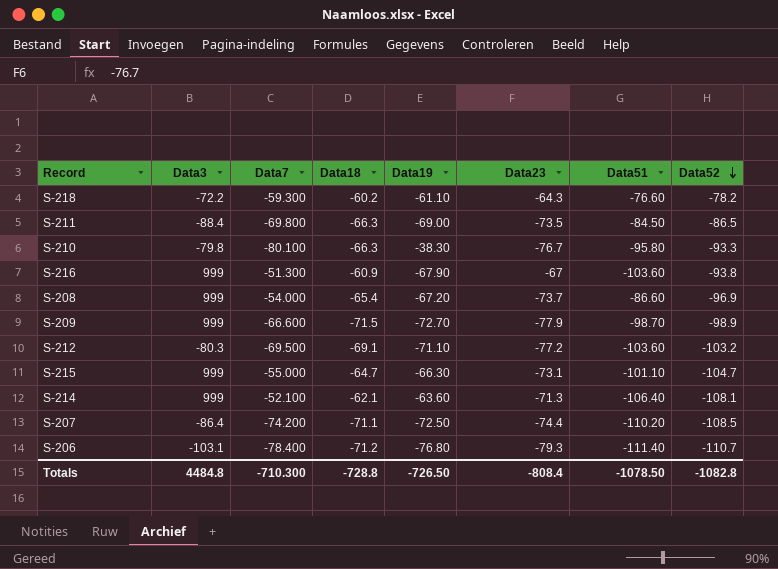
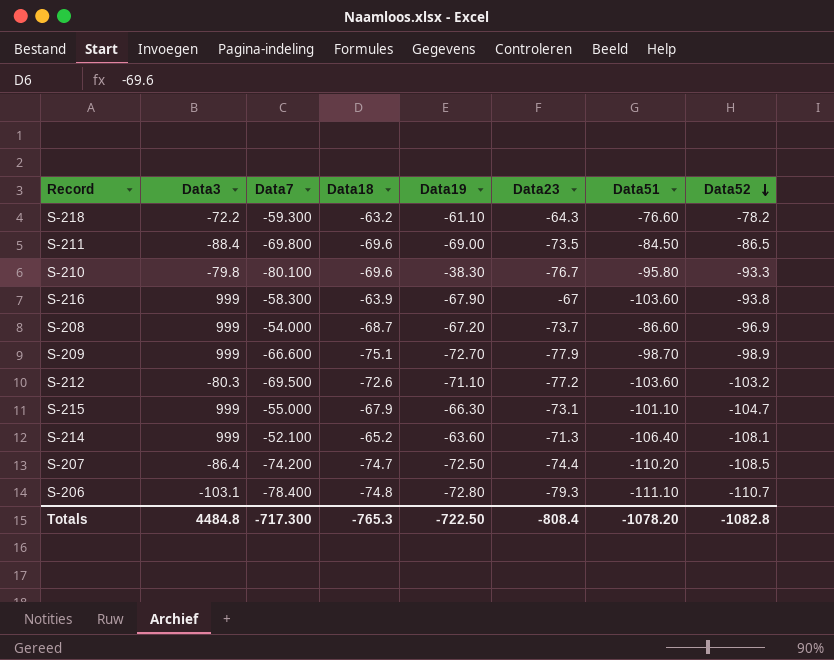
S-218 | Data18: -60.2 -> -63.2
S-211 | Data18: -66.3 -> -69.6
S-210 | Data18: -66.3 -> -69.6
S-216 | Data7: -51.300 -> -58.300
S-216 | Data18: -60.9 -> -63.9
S-208 | Data18: -65.4 -> -68.7
S-209 | Data18: -71.5 -> -75.1
S-212 | Data18: -69.1 -> -72.6
S-215 | Data18: -64.7 -> -67.9
S-214 | Data18: -62.1 -> -65.2
S-207 | Data18: -71.1 -> -74.7
S-206 | Data18: -71.2 -> -74.8
S-206 | Data19: -76.80 -> -72.80
S-206 | Data51: -111.40 -> -111.10
Totals | Data7: -710.300 -> -717.300
Totals | Data18: -728.8 -> -765.3
Totals | Data19: -726.50 -> -722.50
Totals | Data51: -1078.50 -> -1078.20

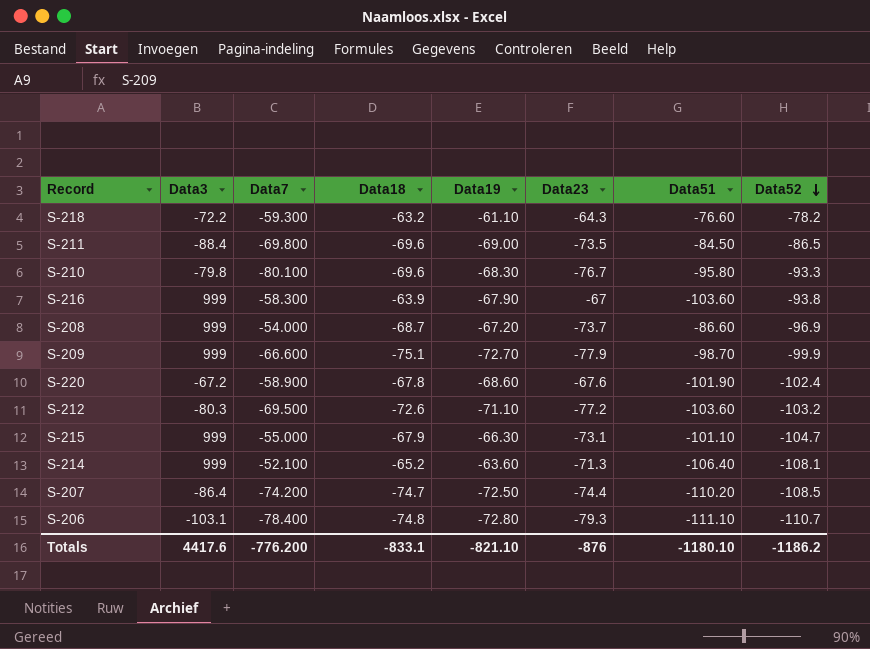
S-210 | Data19: -38.30 -> -68.30
S-209 | Data52: -98.9 -> -99.9
row S-220: none -> -67.2 | -58.900 | -67.8 | -68.60 | -67.6 | -101.90 | -102.4
Totals | Data3: 4484.8 -> 4417.6
Totals | Data7: -717.300 -> -776.200
Totals | Data18: -765.3 -> -833.1
Totals | Data19: -722.50 -> -821.10
Totals | Data23: -808.4 -> -876
Totals | Data51: -1078.20 -> -1180.10
Totals | Data52: -1082.8 -> -1186.2

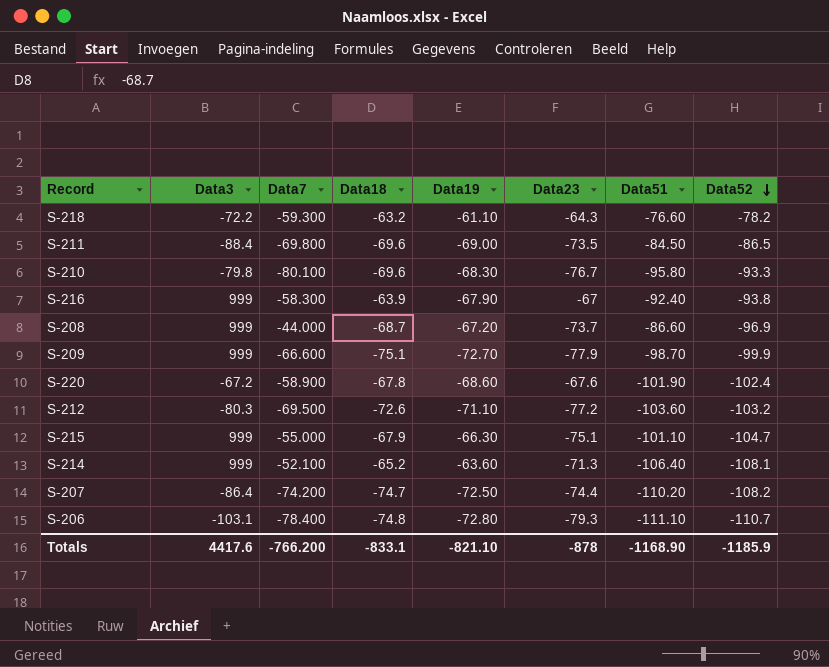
S-216 | Data51: -103.60 -> -92.40
S-208 | Data7: -54.000 -> -44.000
S-215 | Data23: -73.1 -> -75.1
S-207 | Data52: -108.5 -> -108.2
Totals | Data7: -776.200 -> -766.200
Totals | Data23: -876 -> -878
Totals | Data51: -1180.10 -> -1168.90
Totals | Data52: -1186.2 -> -1185.9

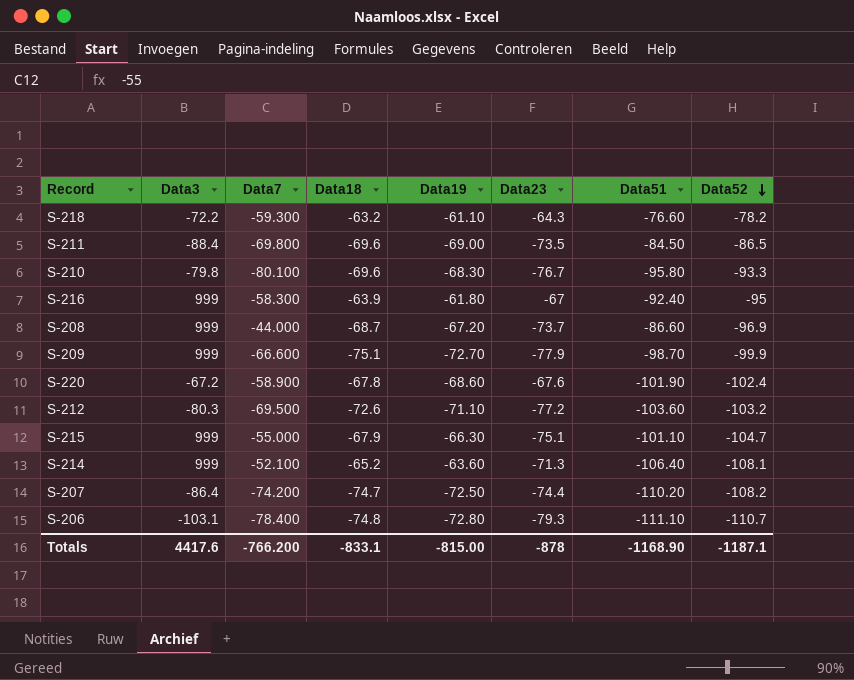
S-216 | Data19: -67.90 -> -61.80
S-216 | Data52: -93.8 -> -95
Totals | Data19: -821.10 -> -815.00
Totals | Data52: -1185.9 -> -1187.1

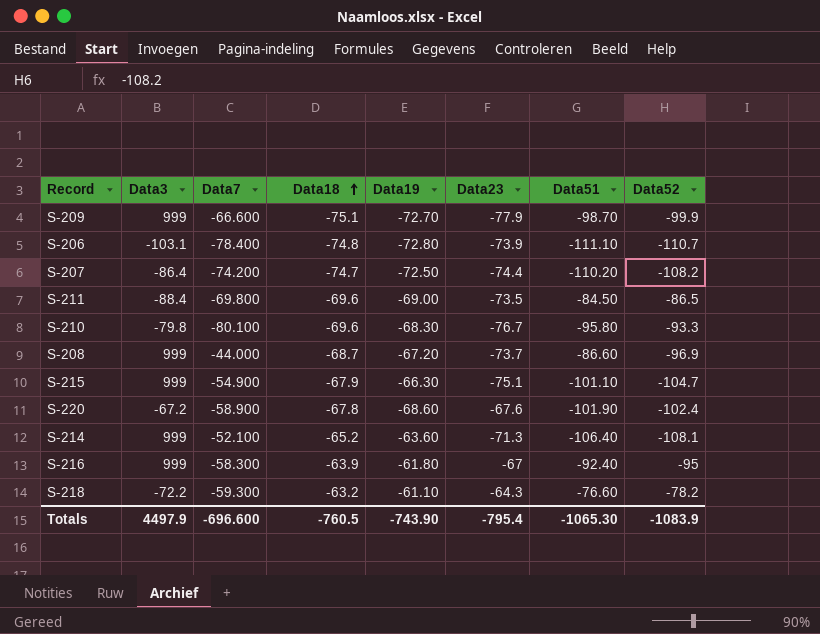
row order: Data52 descending -> Data18 ascending
row S-212: -80.3 | -69.500 | -72.6 | -71.10 | -77.2 | -103.60 | -103.2 -> none
S-206 | Data23: -79.3 -> -73.9
S-215 | Data7: -55.000 -> -54.900
Totals | Data3: 4417.6 -> 4497.9
Totals | Data7: -766.200 -> -696.600
Totals | Data18: -833.1 -> -760.5
Totals | Data19: -815.00 -> -743.90
Totals | Data23: -878 -> -795.4
Totals | Data51: -1168.90 -> -1065.30
Totals | Data52: -1187.1 -> -1083.9

